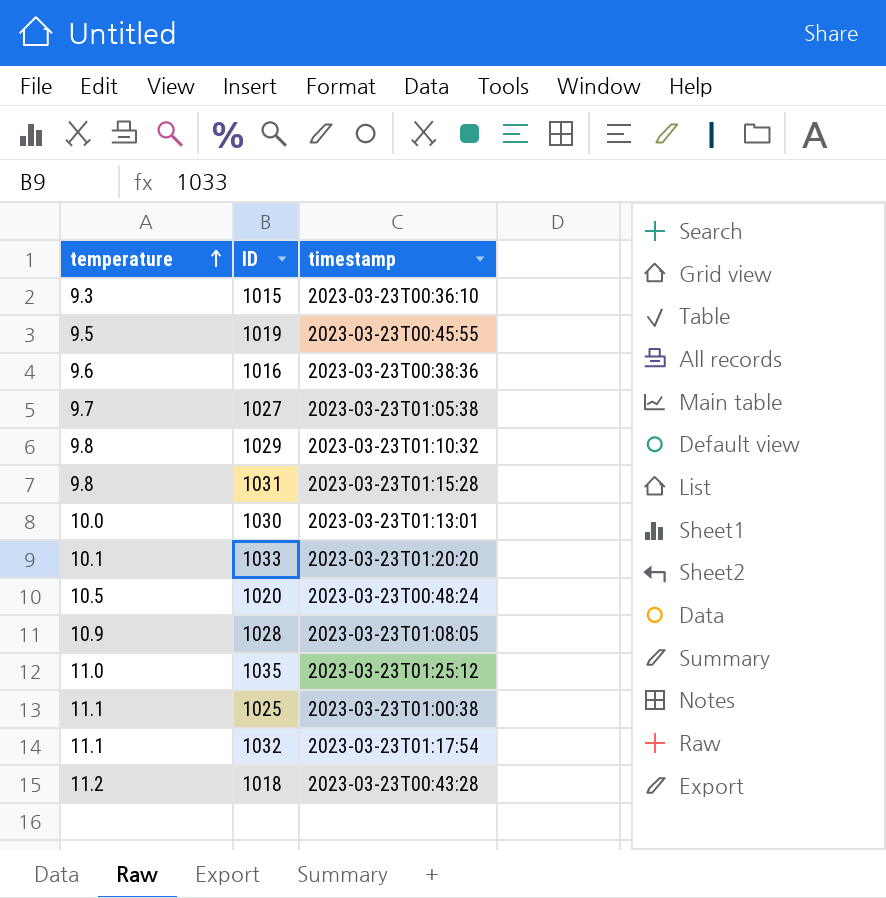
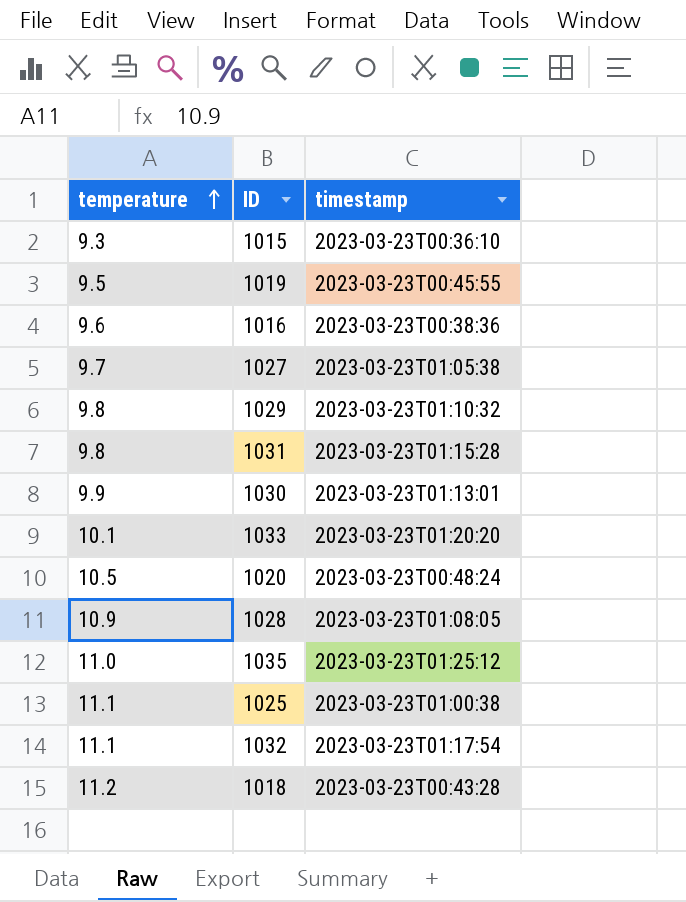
1030 | temperature: 10.0 -> 9.9

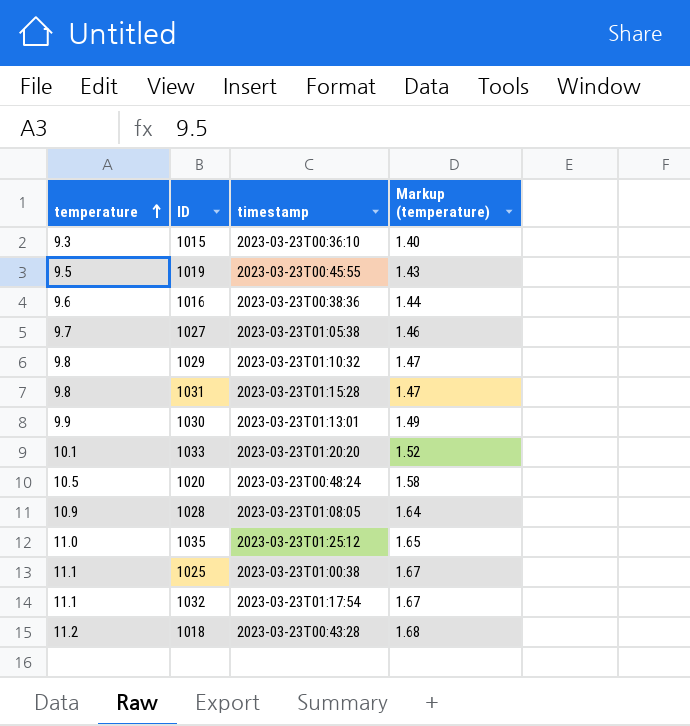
column Markup (temperature) | formula: none -> [temperature] * 0.15

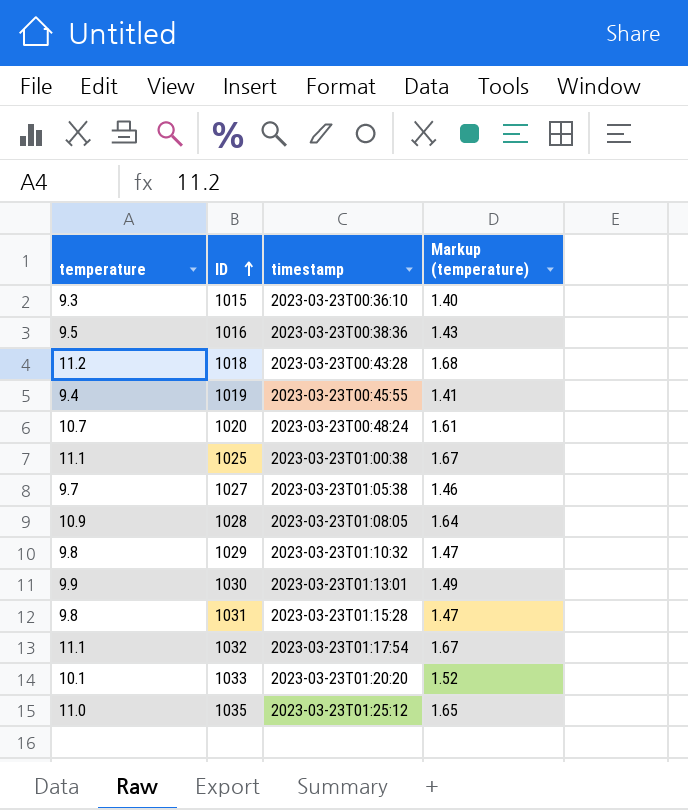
row order: temperature ascending -> ID ascending
1016 | temperature: 9.6 -> 9.5
1016 | Markup (temperature): 1.44 -> 1.43
1019 | temperature: 9.5 -> 9.4
1019 | Markup (temperature): 1.43 -> 1.41
1020 | temperature: 10.5 -> 10.7
1020 | Markup (temperature): 1.58 -> 1.61

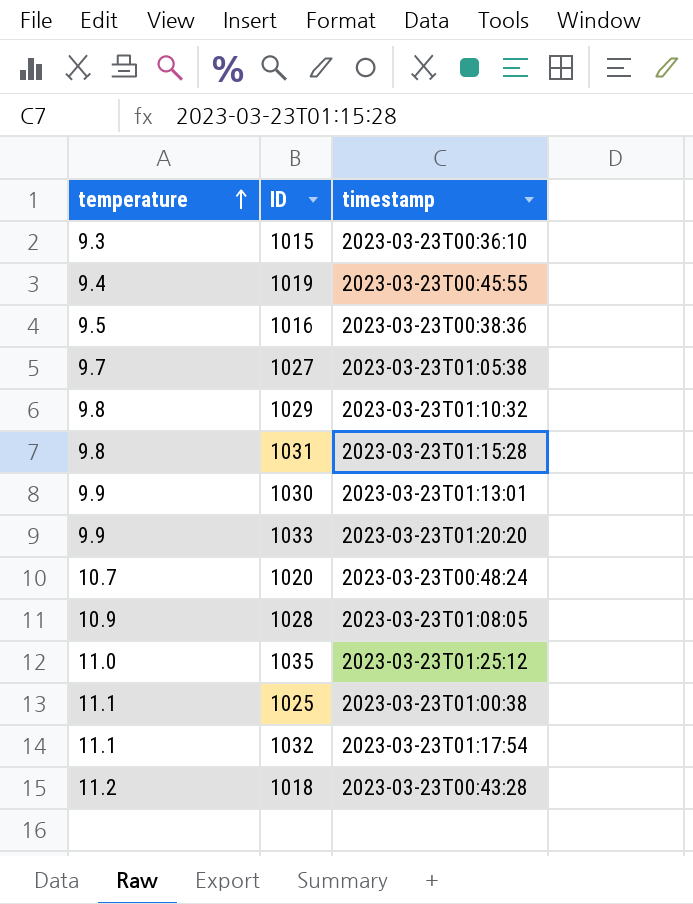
row order: ID ascending -> temperature ascending
column Markup (temperature) | formula: [temperature] * 0.15 -> none
1033 | temperature: 10.1 -> 9.9

